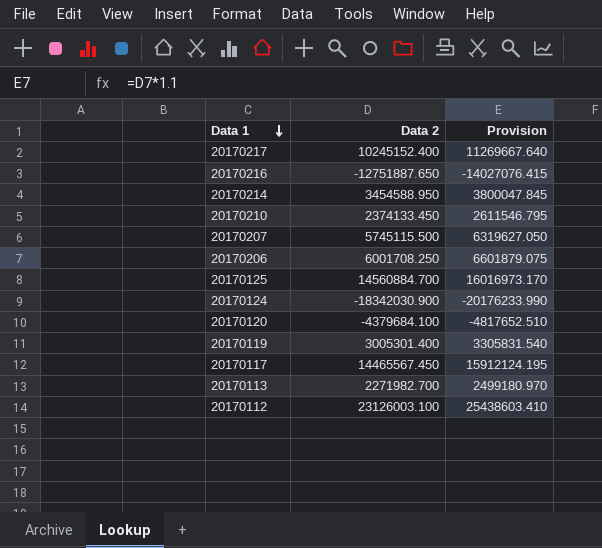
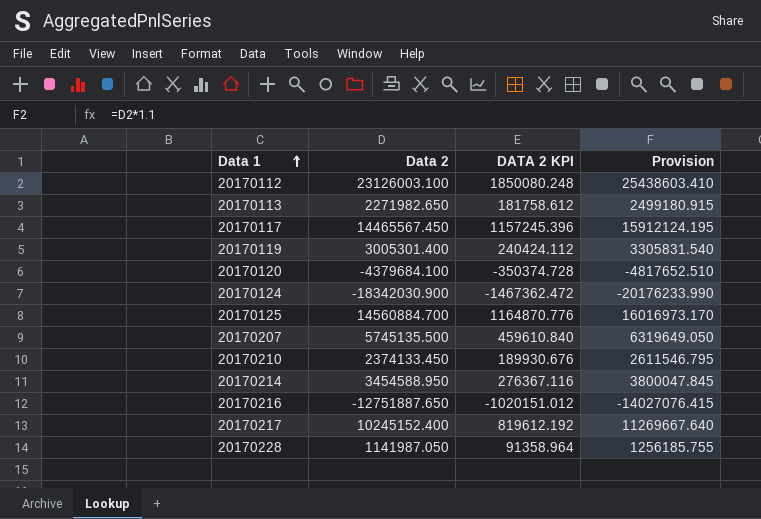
row order: Data 1 descending -> Data 1 ascending
column DATA 2 KPI | formula: none -> [Data 2] * 0.08
row 20170206: 6001708.250 | 6601879.075 -> none
20170113 | Data 2: 2271982.700 -> 2271982.650
20170113 | Provision: 2499180.970 -> 2499180.915
20170207 | Data 2: 5745115.500 -> 5745135.500
20170207 | Provision: 6319627.050 -> 6319649.050
row 20170228: none -> 1141987.050 | 91358.964 | 1256185.755

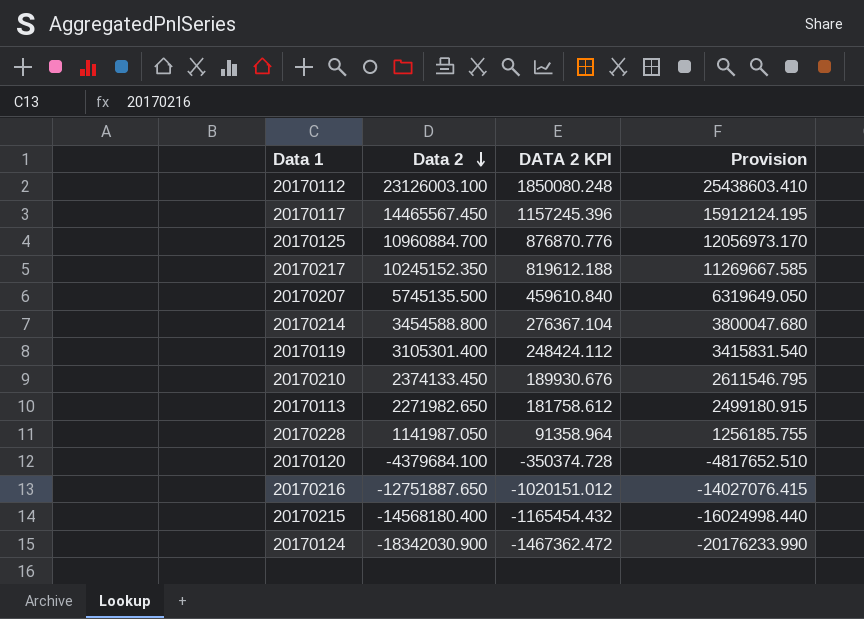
row order: Data 1 ascending -> Data 2 descending
20170125 | Data 2: 14560884.700 -> 10960884.700
20170125 | DATA 2 KPI: 1164870.776 -> 876870.776
20170125 | Provision: 16016973.170 -> 12056973.170
20170217 | Data 2: 10245152.400 -> 10245152.350
20170217 | DATA 2 KPI: 819612.192 -> 819612.188
20170217 | Provision: 11269667.640 -> 11269667.585
20170214 | Data 2: 3454588.950 -> 3454588.800
20170214 | DATA 2 KPI: 276367.116 -> 276367.104
20170214 | Provision: 3800047.845 -> 3800047.680
20170119 | Data 2: 3005301.400 -> 3105301.400
20170119 | DATA 2 KPI: 240424.112 -> 248424.112
20170119 | Provision: 3305831.540 -> 3415831.540
row 20170215: none -> -14568180.400 | -1165454.432 | -16024998.440

